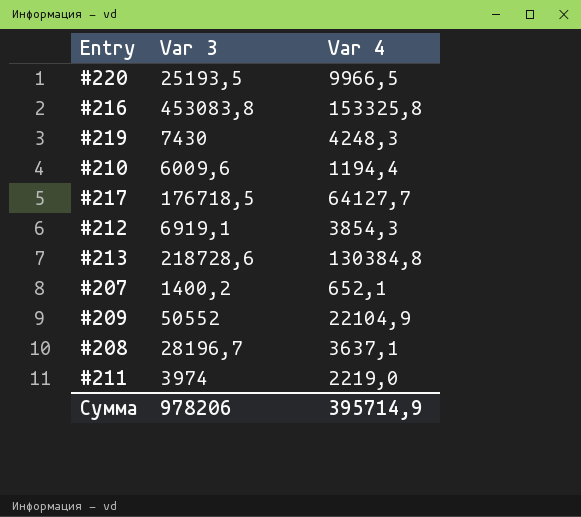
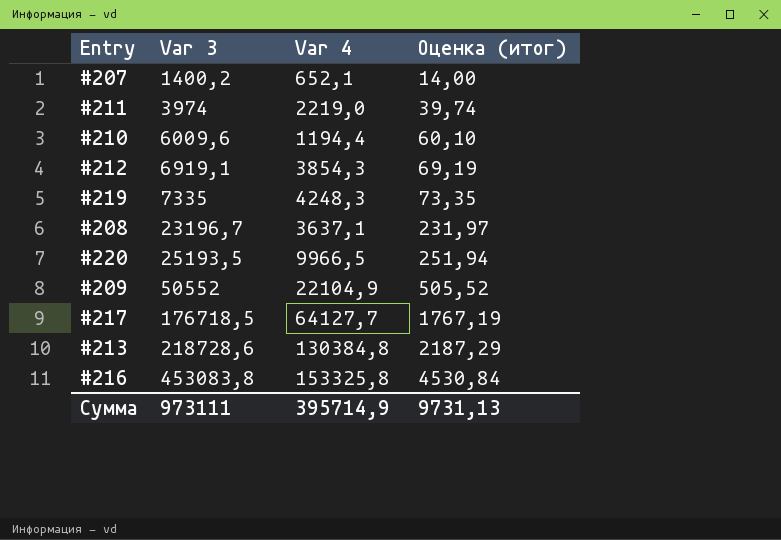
row order: none -> Var 3 ascending
column Оценка (итог) | formula: none -> [Var 3] * 0,01
#219 | Var 3: 7430 -> 7335
#208 | Var 3: 28196,7 -> 23196,7
Сумма | Var 3: 978206 -> 973111

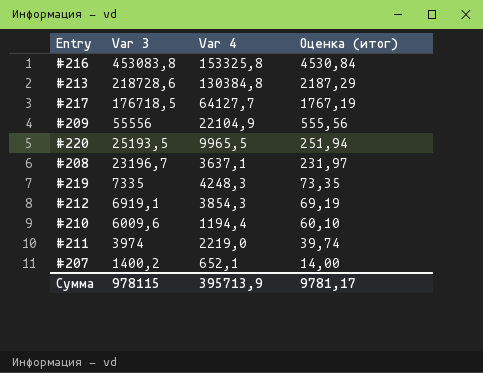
row order: Var 3 ascending -> Var 3 descending
#209 | Var 3: 50552 -> 55556
#209 | Оценка (итог): 505,52 -> 555,56
#220 | Var 4: 9966,5 -> 9965,5
Сумма | Var 3: 973111 -> 978115
Сумма | Var 4: 395714,9 -> 395713,9
Сумма | Оценка (итог): 9731,13 -> 9781,17

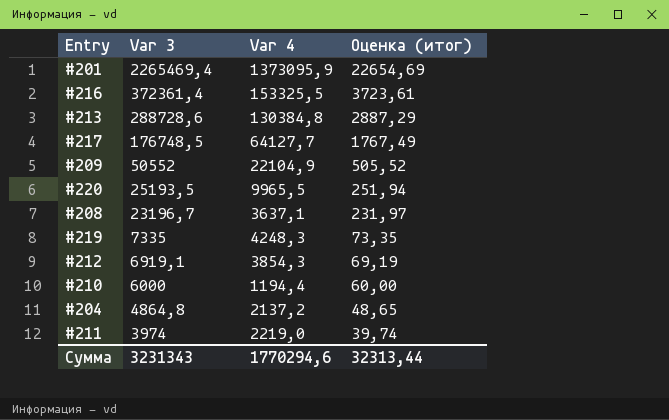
row #207: 1400,2 | 652,1 | 14,00 -> none
row #201: none -> 2265469,4 | 1373095,9 | 22654,69
#216 | Var 3: 453083,8 -> 372361,4
#216 | Var 4: 153325,8 -> 153325,5
#216 | Оценка (итог): 4530,84 -> 3723,61
#213 | Var 3: 218728,6 -> 288728,6
#213 | Оценка (итог): 2187,29 -> 2887,29
#217 | Var 3: 176718,5 -> 176748,5
#217 | Оценка (итог): 1767,19 -> 1767,49
#209 | Var 3: 55556 -> 50552
#209 | Оценка (итог): 555,56 -> 505,52
#210 | Var 3: 6009,6 -> 6000
#210 | Оценка (итог): 60,10 -> 60,00
row #204: none -> 4864,8 | 2137,2 | 48,65
Сумма | Var 3: 978115 -> 3231343
Сумма | Var 4: 395713,9 -> 1770294,6
Сумма | Оценка (итог): 9781,17 -> 32313,44

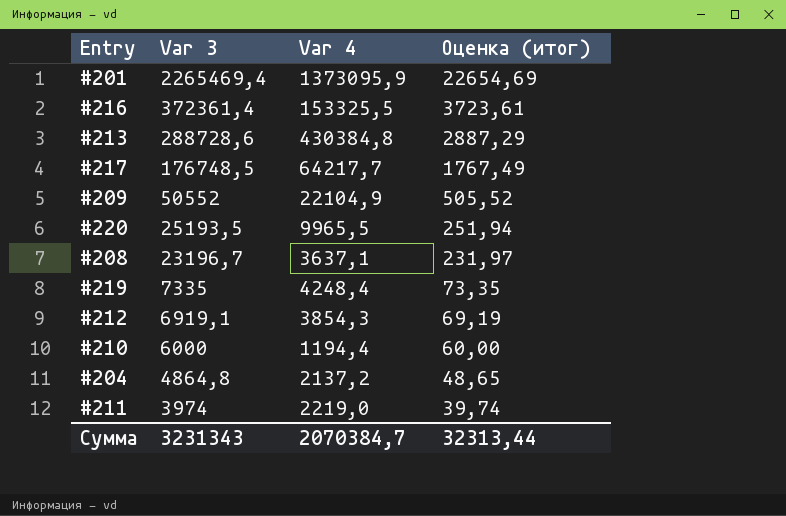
#213 | Var 4: 130384,8 -> 430384,8
#217 | Var 4: 64127,7 -> 64217,7
#219 | Var 4: 4248,3 -> 4248,4
Сумма | Var 4: 1770294,6 -> 2070384,7

